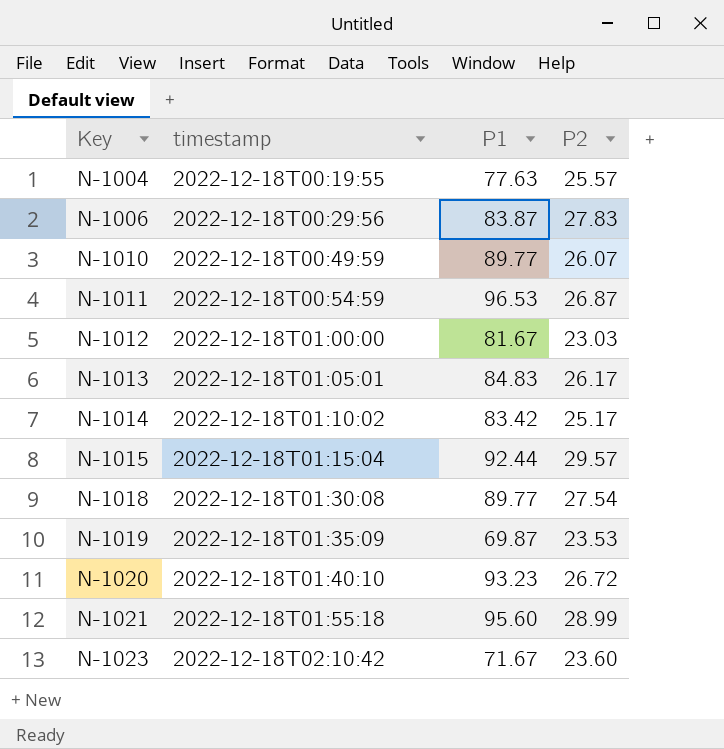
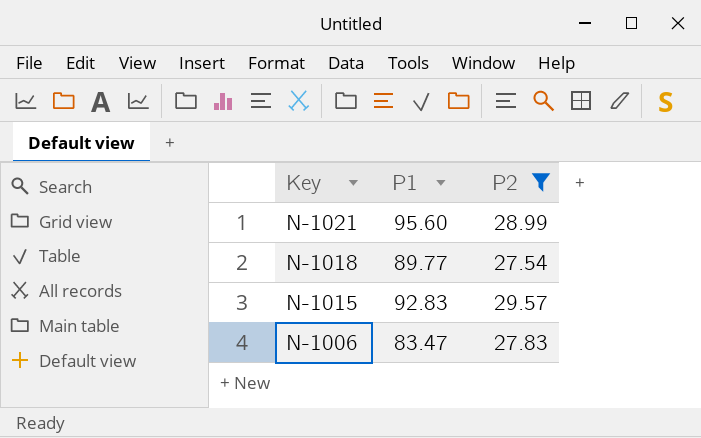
filter: none -> P2 >= 27.54
row order: Key ascending -> Key descending
column timestamp | position: 2 -> none
N-1015 | P1: 92.44 -> 92.83
N-1006 | P1: 83.87 -> 83.47

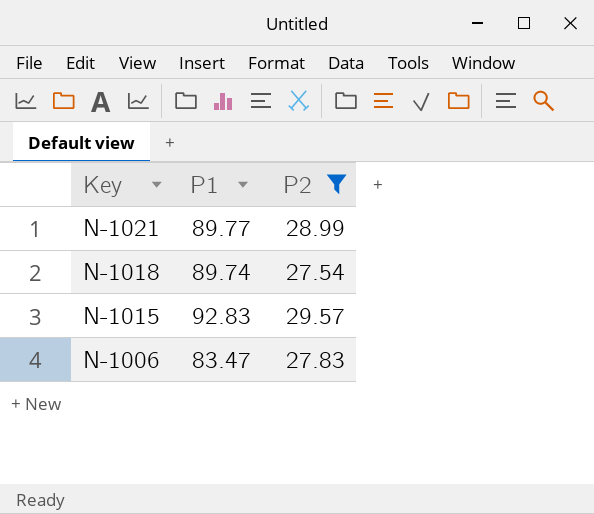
N-1021 | P1: 95.60 -> 89.77
N-1018 | P1: 89.77 -> 89.74

